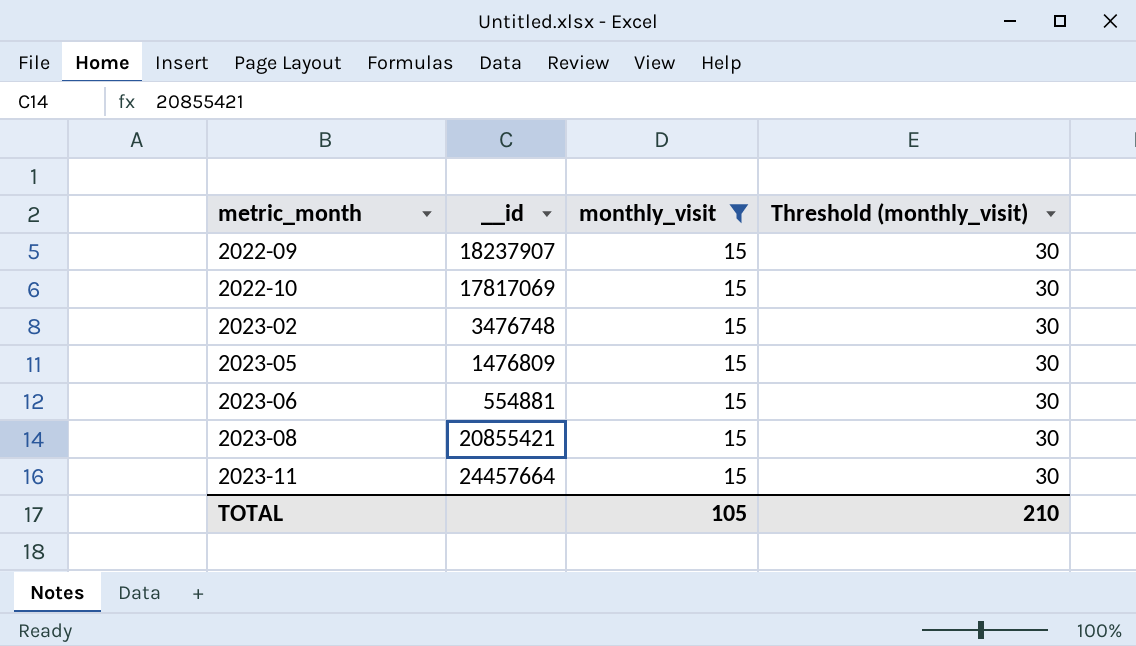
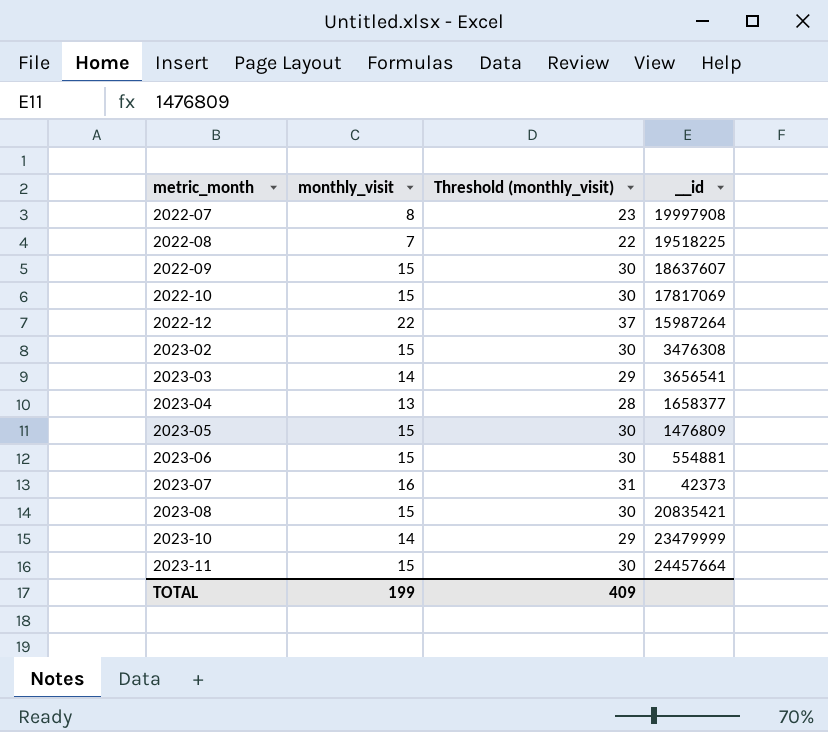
filter: monthly_visit = 15 -> none
column __id | position: 2 -> 4
2022-09 | __id: 18237907 -> 18637607
2023-02 | __id: 3476748 -> 3476308
2023-08 | __id: 20855421 -> 20835421
TOTAL | monthly_visit: 105 -> 199
TOTAL | Threshold (monthly_visit): 210 -> 409

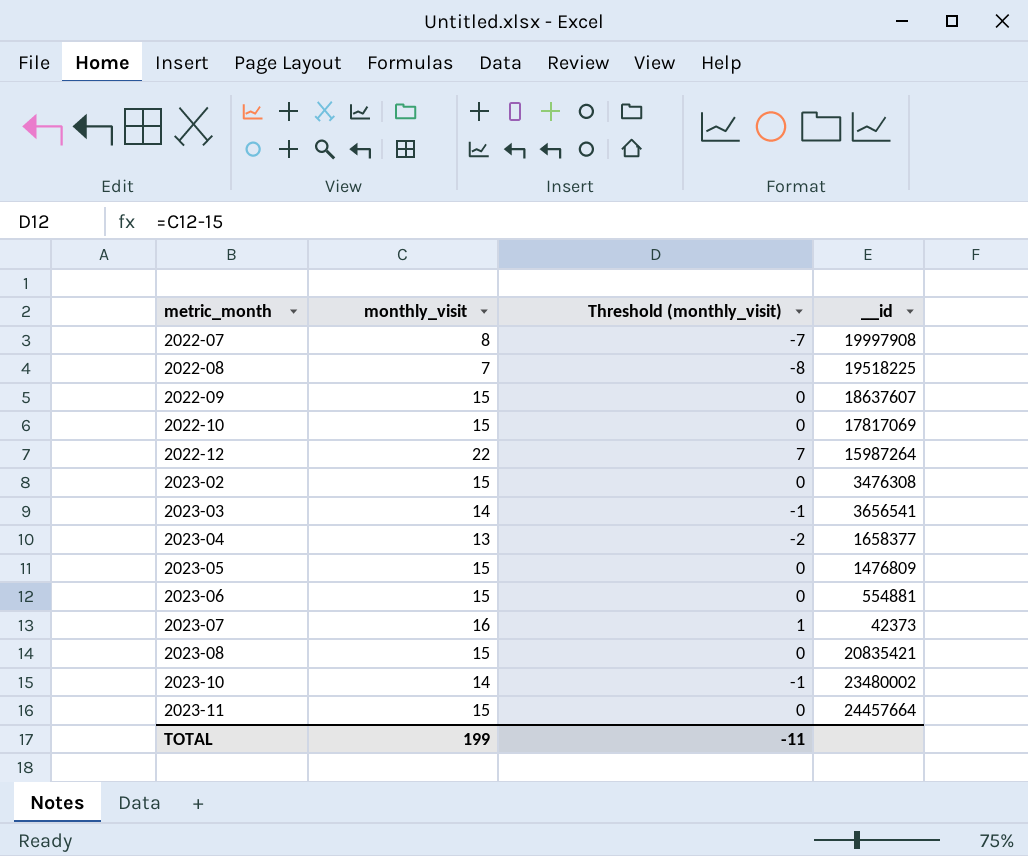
column Threshold (monthly_visit) | formula: [monthly_visit] + 15 -> [monthly_visit] - 15
2023-10 | __id: 23479999 -> 23480002
TOTAL | Threshold (monthly_visit): 409 -> -11

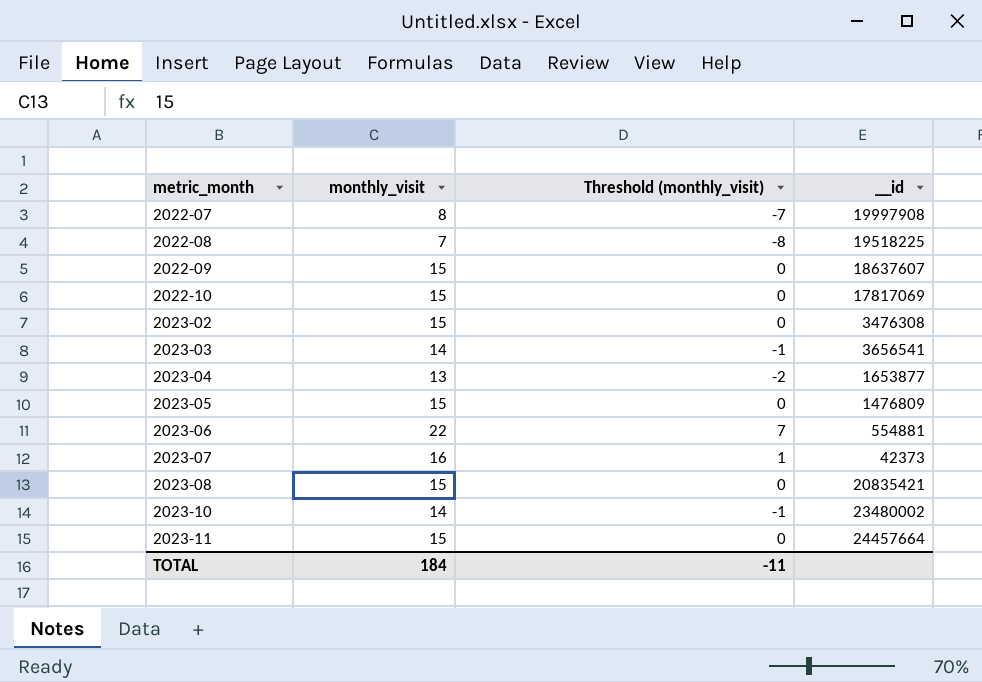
row 2022-12: 22 | 7 | 15987264 -> none
2023-04 | __id: 1658377 -> 1653877
2023-06 | monthly_visit: 15 -> 22
2023-06 | Threshold (monthly_visit): 0 -> 7
TOTAL | monthly_visit: 199 -> 184

